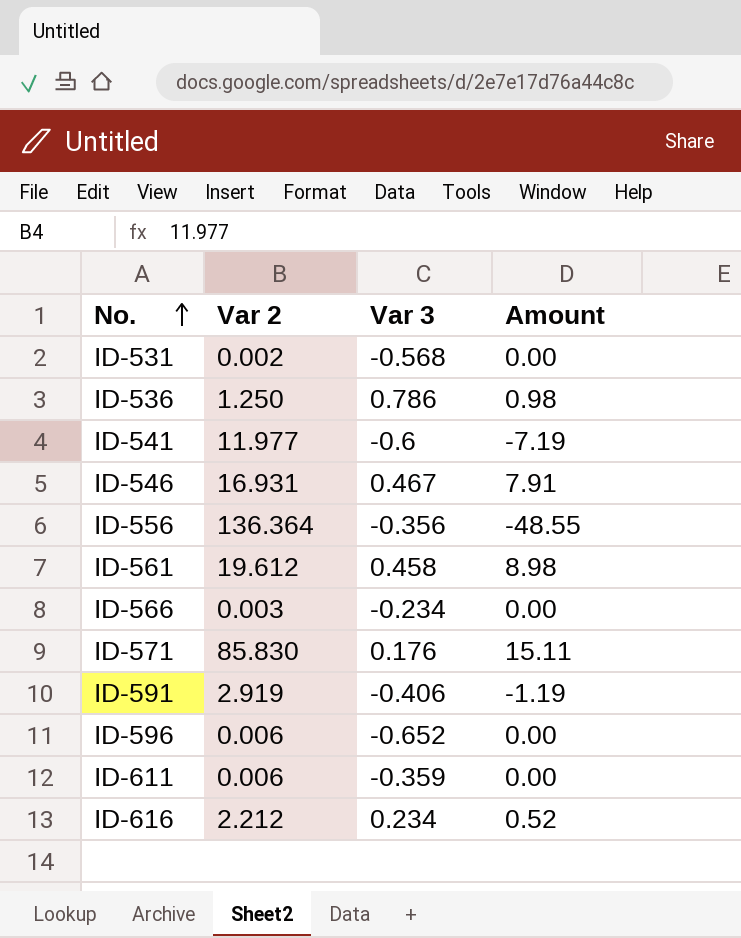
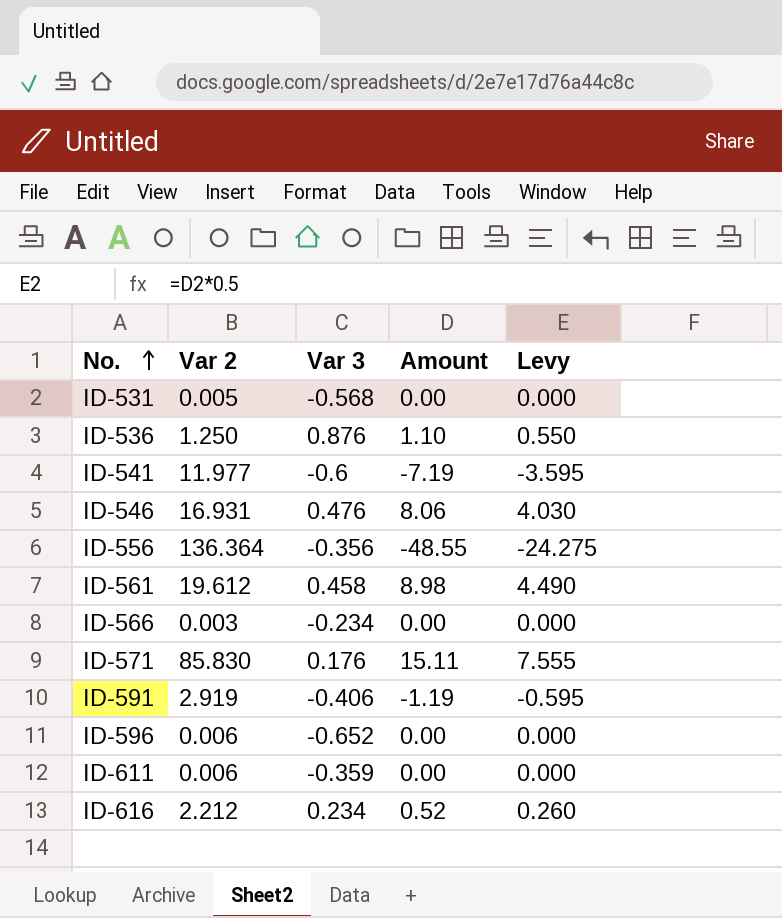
column Levy | formula: none -> [Amount] * 0.5
ID-531 | Var 2: 0.002 -> 0.005
ID-536 | Var 3: 0.786 -> 0.876
ID-536 | Amount: 0.98 -> 1.10
ID-546 | Var 3: 0.467 -> 0.476
ID-546 | Amount: 7.91 -> 8.06

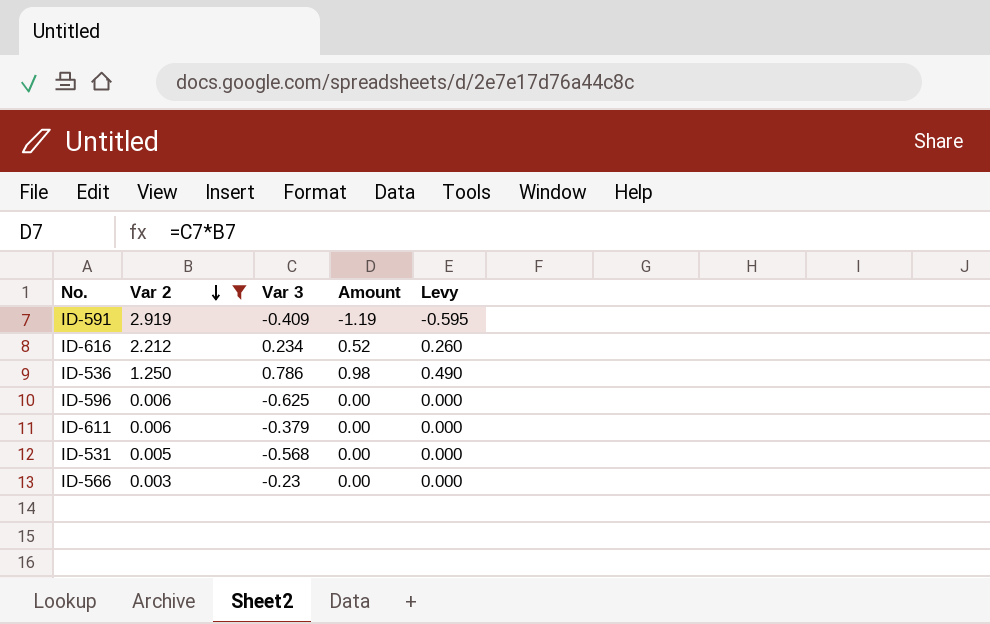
filter: none -> Var 2 <= 2.919
row order: No. ascending -> Var 2 descending
ID-591 | Var 3: -0.406 -> -0.409
ID-536 | Var 3: 0.876 -> 0.786
ID-536 | Amount: 1.10 -> 0.98
ID-536 | Levy: 0.550 -> 0.490
ID-596 | Var 3: -0.652 -> -0.625
ID-611 | Var 3: -0.359 -> -0.379
ID-566 | Var 3: -0.234 -> -0.23

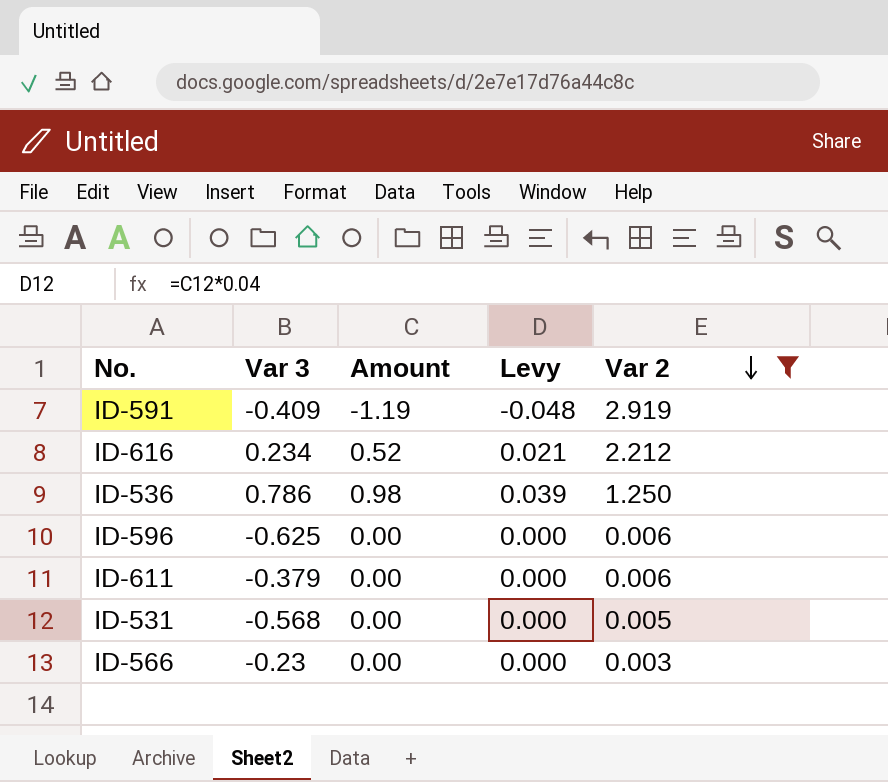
column Levy | formula: [Amount] * 0.5 -> [Amount] * 0.04
column Var 2 | position: 2 -> 5

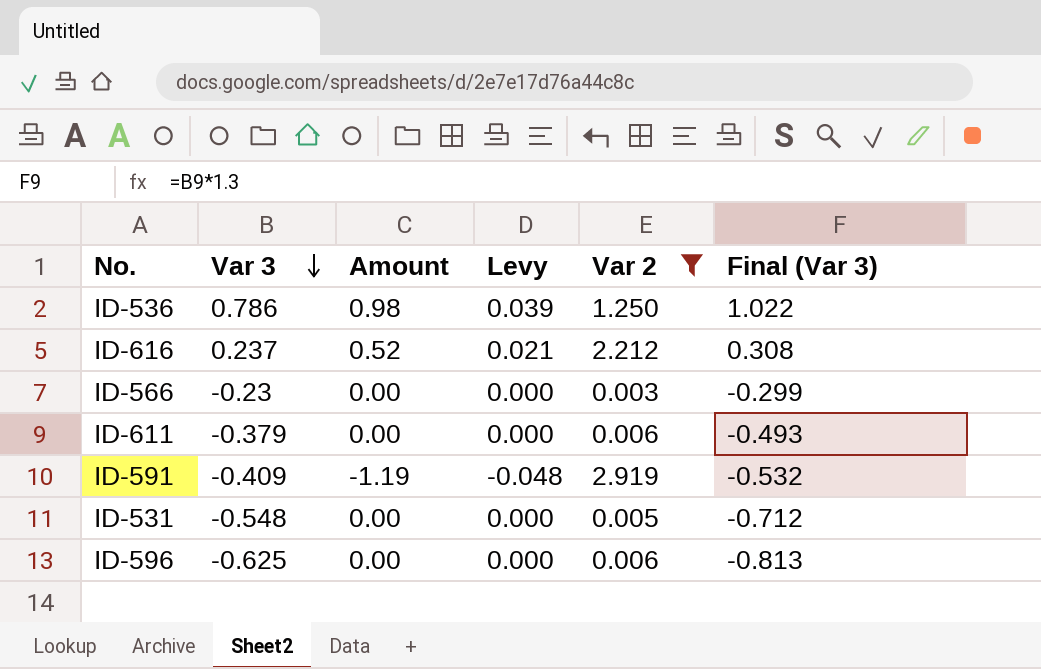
row order: Var 2 descending -> Var 3 descending
column Final (Var 3) | formula: none -> [Var 3] * 1.3
ID-616 | Var 3: 0.234 -> 0.237
ID-531 | Var 3: -0.568 -> -0.548

